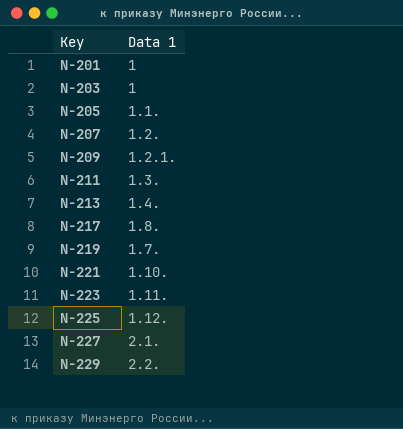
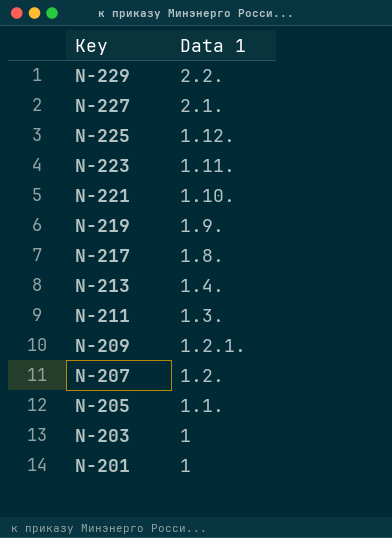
row order: Key ascending -> Key descending
N-219 | Data 1: 1.7. -> 1.9.

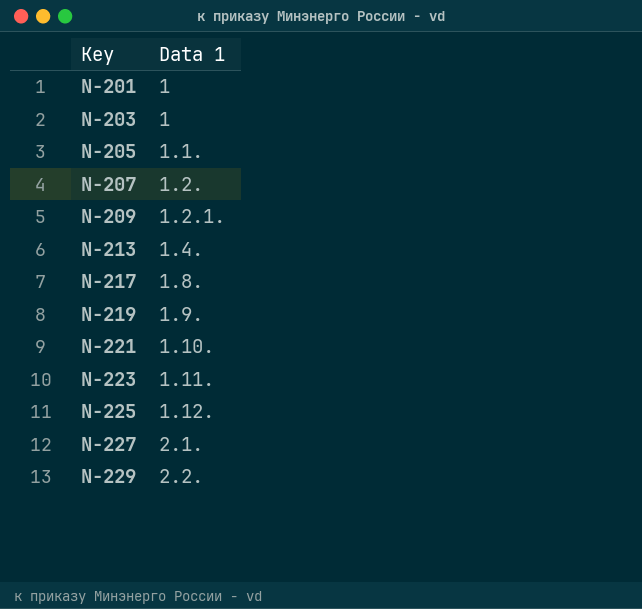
row order: Key descending -> Key ascending
row N-211: 1.3. -> none

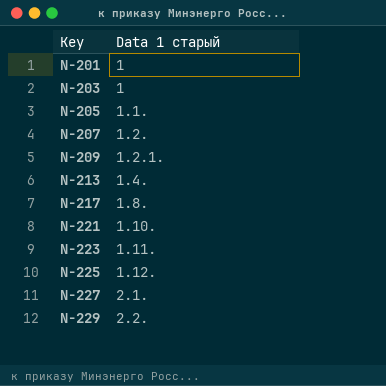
column name: Data 1 -> Data 1 старый
row N-219: 1.9. -> none

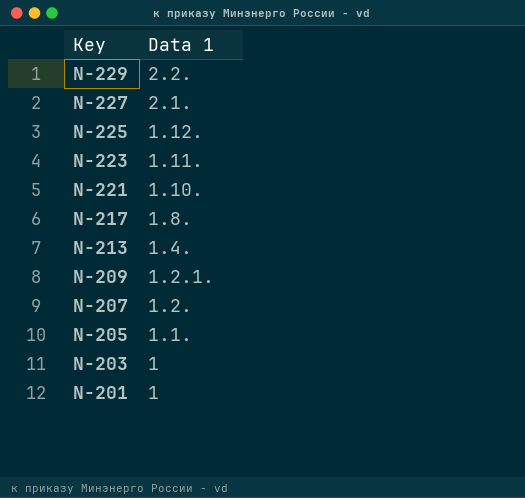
row order: Key ascending -> Key descending
column name: Data 1 старый -> Data 1

